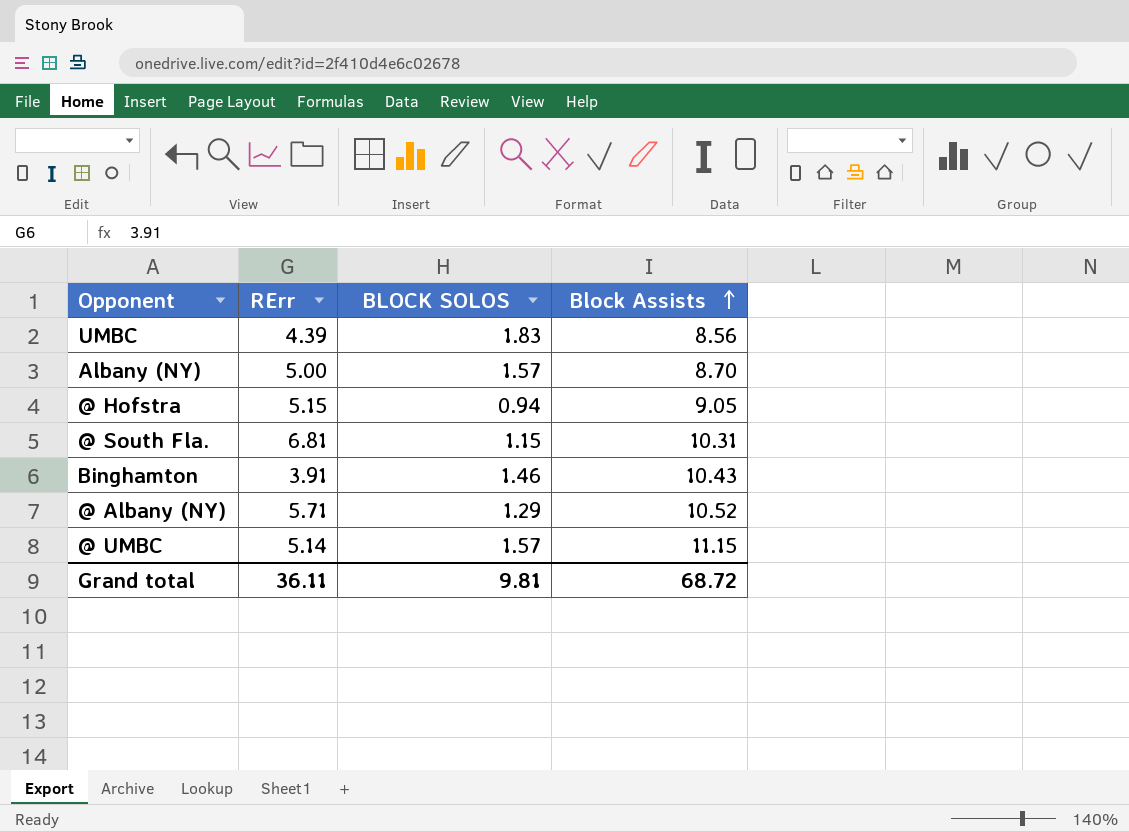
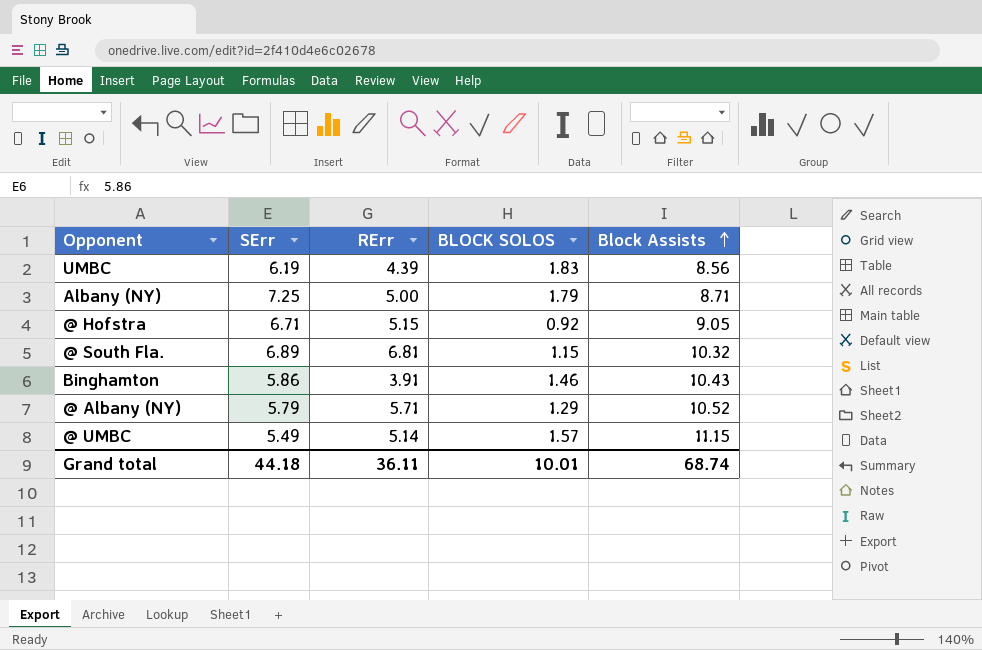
column SErr | position: none -> 2
Albany (NY) | BLOCK SOLOS: 1.57 -> 1.79
Albany (NY) | Block Assists: 8.70 -> 8.71
@ Hofstra | BLOCK SOLOS: 0.94 -> 0.92
@ South Fla. | Block Assists: 10.31 -> 10.32
Grand total | BLOCK SOLOS: 9.81 -> 10.01
Grand total | Block Assists: 68.72 -> 68.74

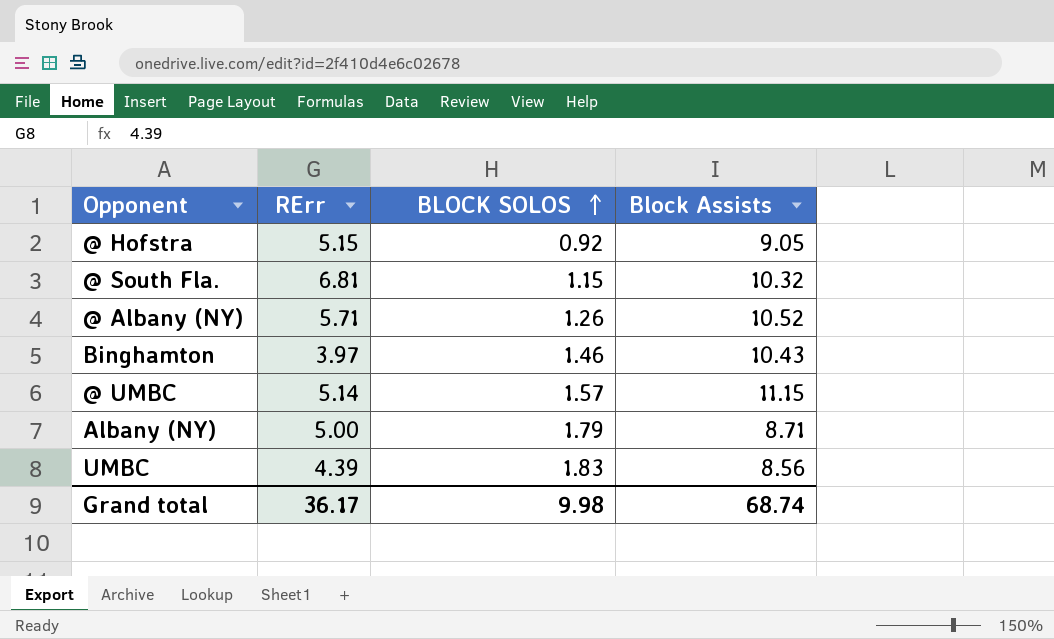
row order: Block Assists ascending -> BLOCK SOLOS ascending
column SErr | position: 2 -> none
@ Albany (NY) | BLOCK SOLOS: 1.29 -> 1.26
Binghamton | RErr: 3.91 -> 3.97
Grand total | RErr: 36.11 -> 36.17
Grand total | BLOCK SOLOS: 10.01 -> 9.98

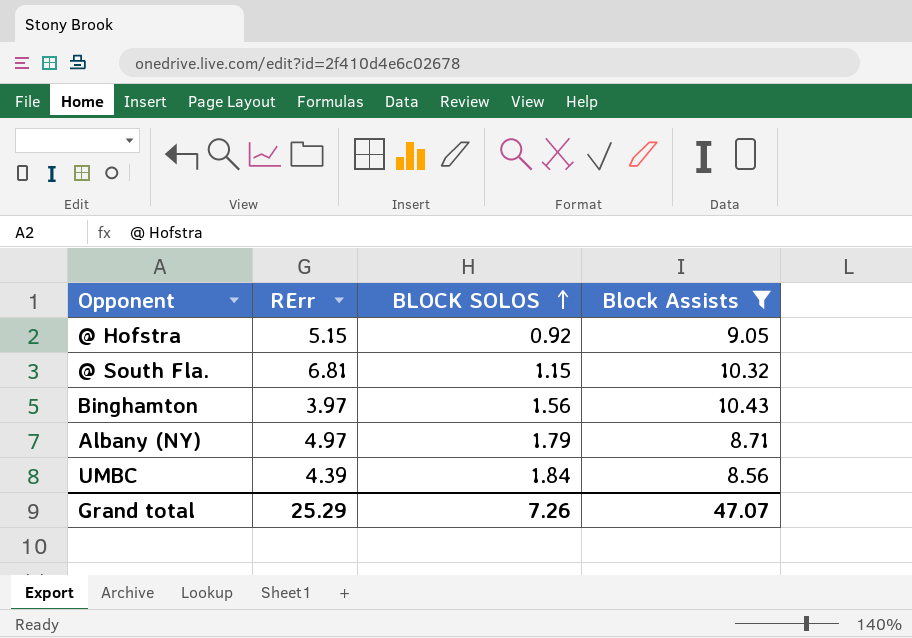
filter: none -> Block Assists <= 10.43
Binghamton | BLOCK SOLOS: 1.46 -> 1.56
Albany (NY) | RErr: 5.00 -> 4.97
UMBC | BLOCK SOLOS: 1.83 -> 1.84
Grand total | RErr: 36.17 -> 25.29
Grand total | BLOCK SOLOS: 9.98 -> 7.26
Grand total | Block Assists: 68.74 -> 47.07

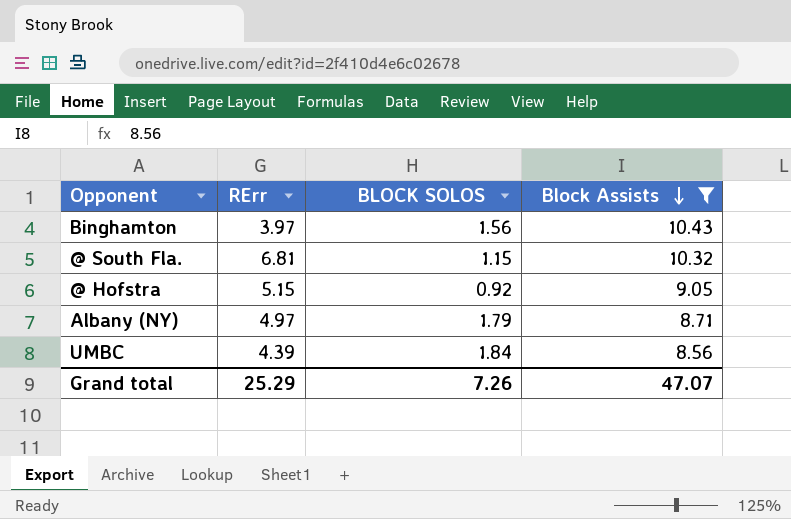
row order: BLOCK SOLOS ascending -> Block Assists descending

